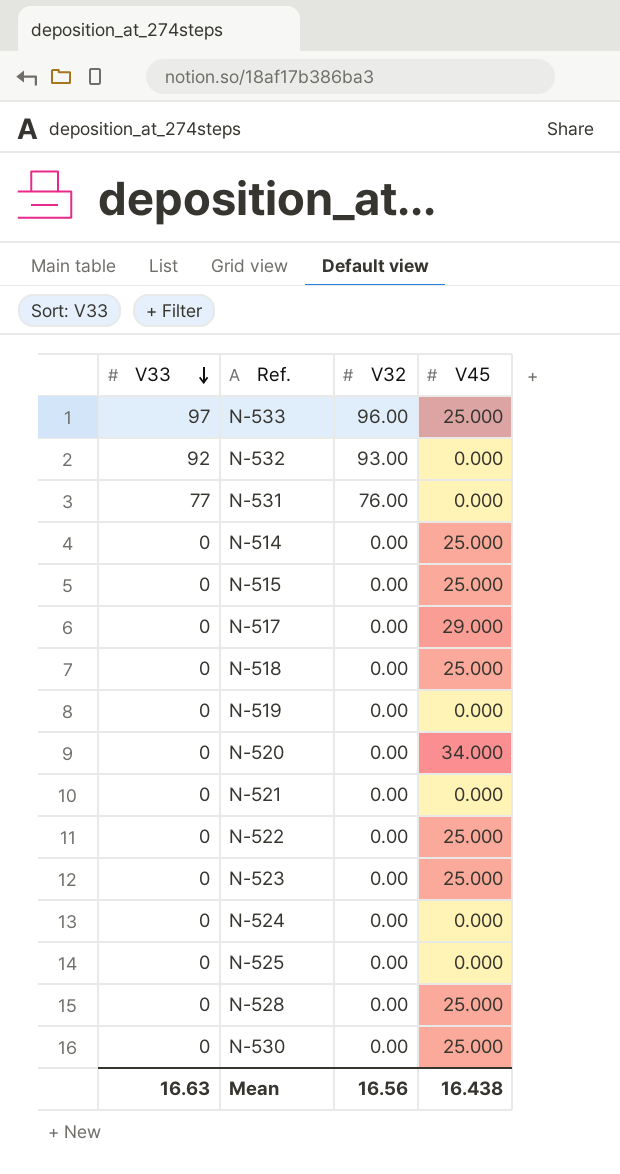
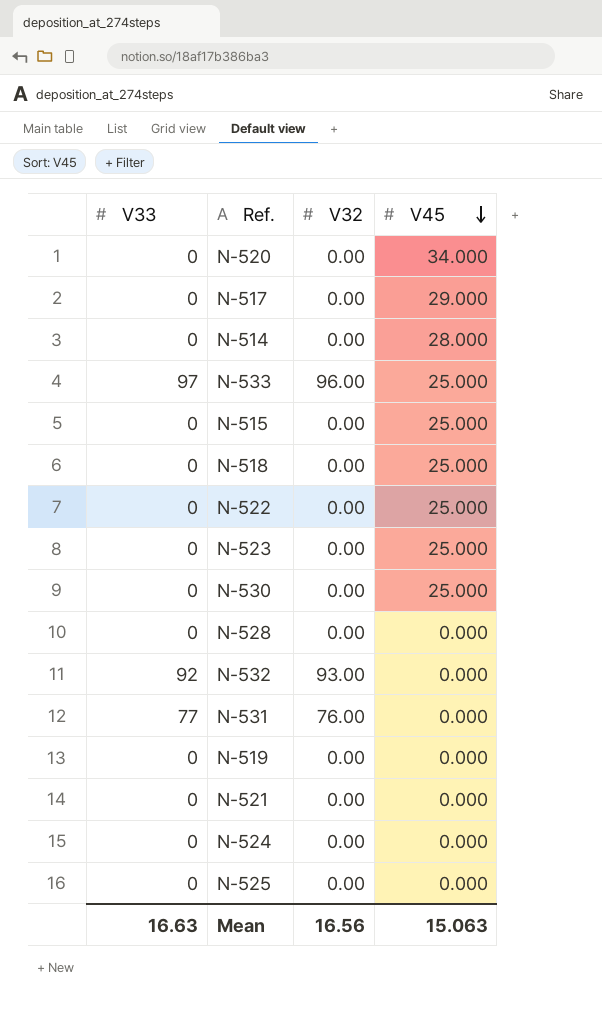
row order: V33 descending -> V45 descending
N-514 | V45: 25.000 -> 28.000
N-528 | V45: 25.000 -> 0.000
Mean | V45: 16.438 -> 15.063

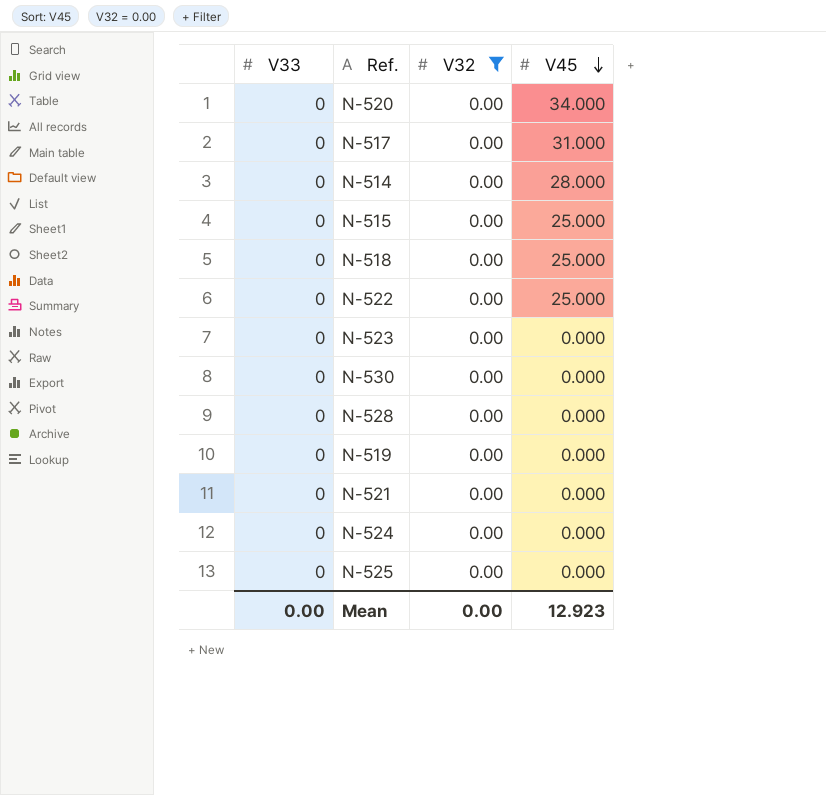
filter: none -> V32 = 0.00
N-517 | V45: 29.000 -> 31.000
N-523 | V45: 25.000 -> 0.000
N-530 | V45: 25.000 -> 0.000
Mean | V33: 16.63 -> 0.00
Mean | V32: 16.56 -> 0.00
Mean | V45: 15.063 -> 12.923

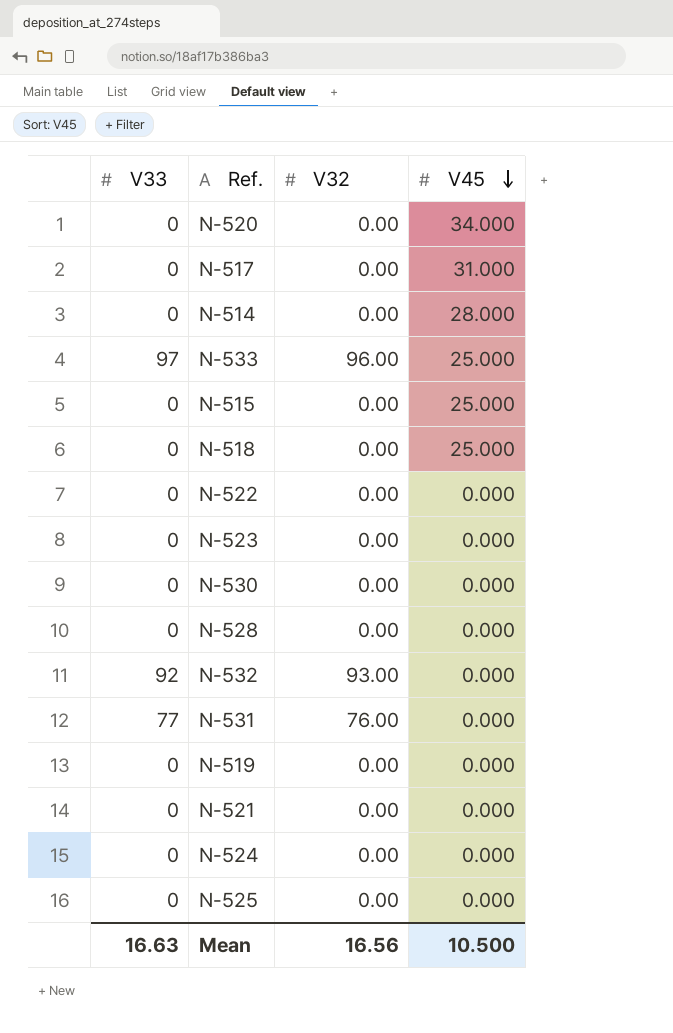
filter: V32 = 0.00 -> none
N-522 | V45: 25.000 -> 0.000
Mean | V33: 0.00 -> 16.63
Mean | V32: 0.00 -> 16.56
Mean | V45: 12.923 -> 10.500

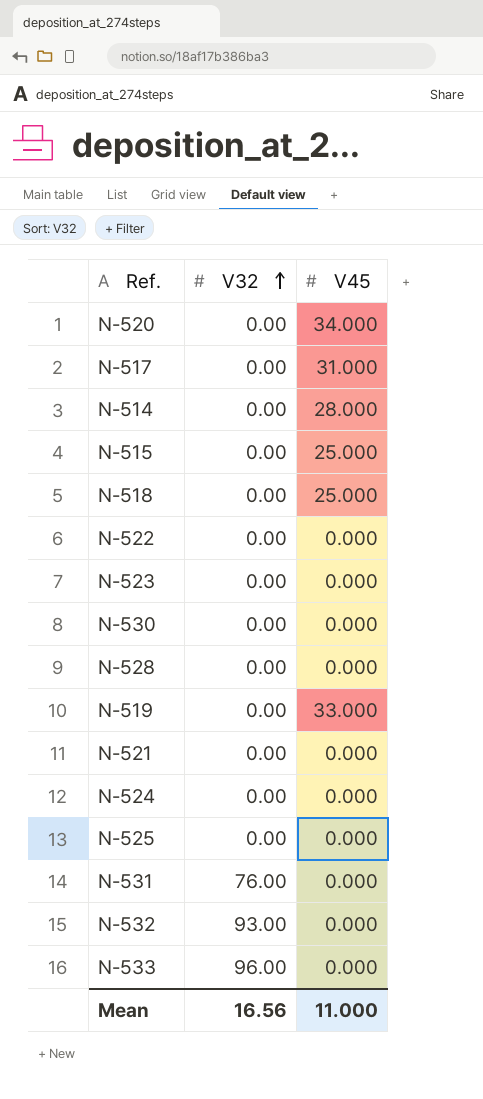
row order: V45 descending -> V32 ascending
column V33 | position: 1 -> none
N-519 | V45: 0.000 -> 33.000
N-533 | V45: 25.000 -> 0.000
Mean | V45: 10.500 -> 11.000

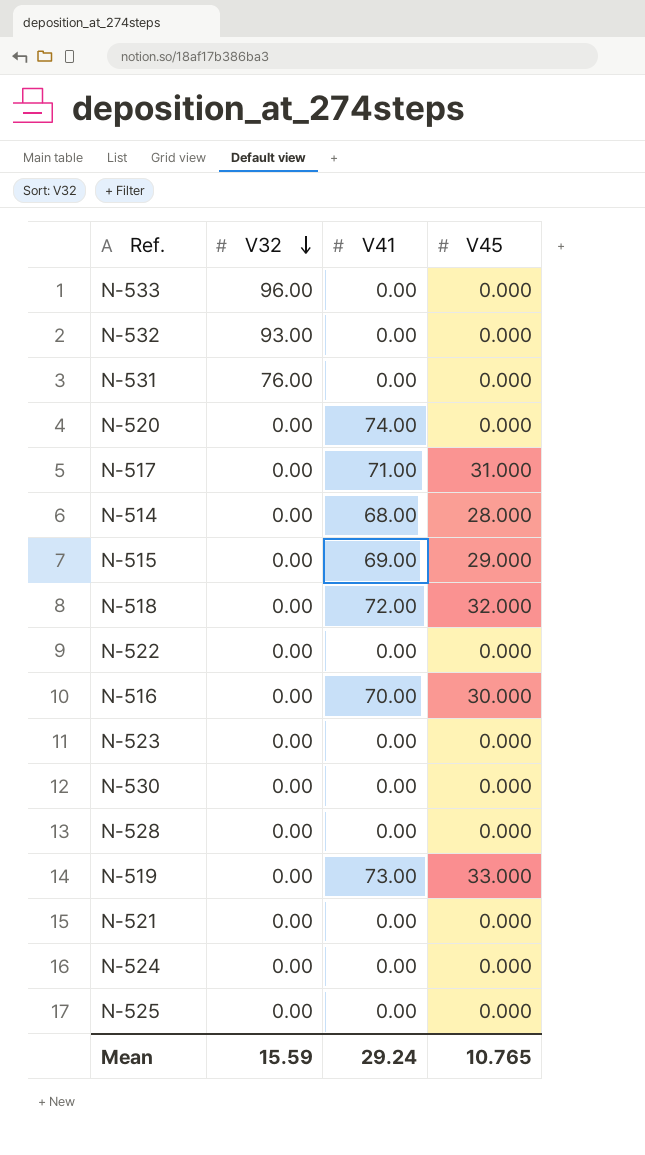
row order: V32 ascending -> V32 descending
column V41 | position: none -> 3
N-520 | V45: 34.000 -> 0.000
N-515 | V45: 25.000 -> 29.000
N-518 | V45: 25.000 -> 32.000
row N-516: none -> 0.00 | 70.00 | 30.000
Mean | V32: 16.56 -> 15.59
Mean | V45: 11.000 -> 10.765

